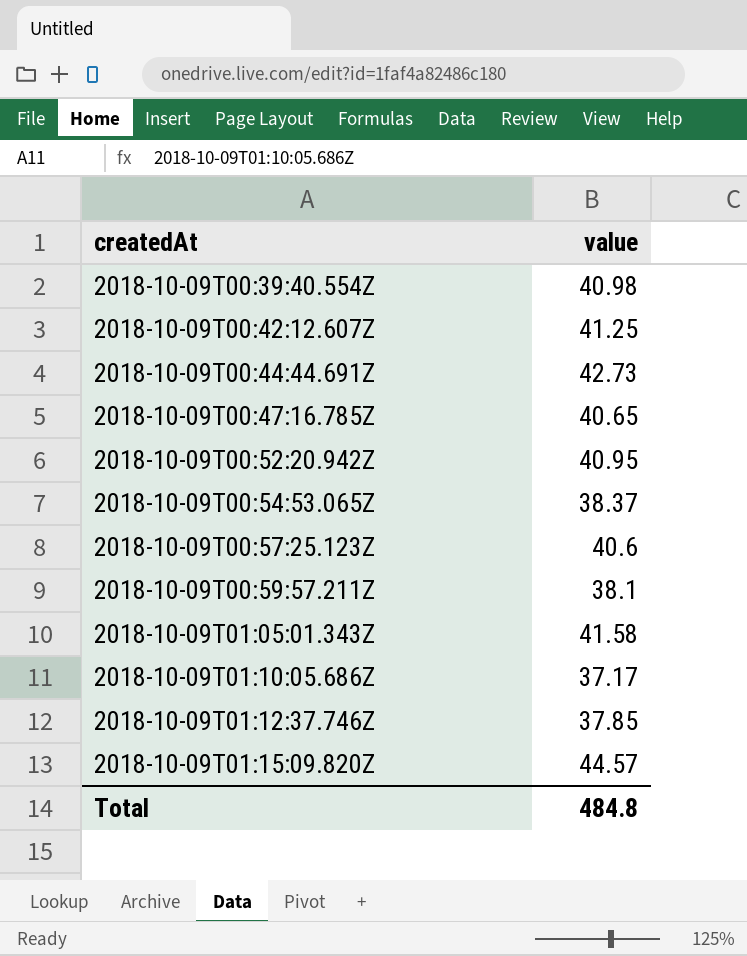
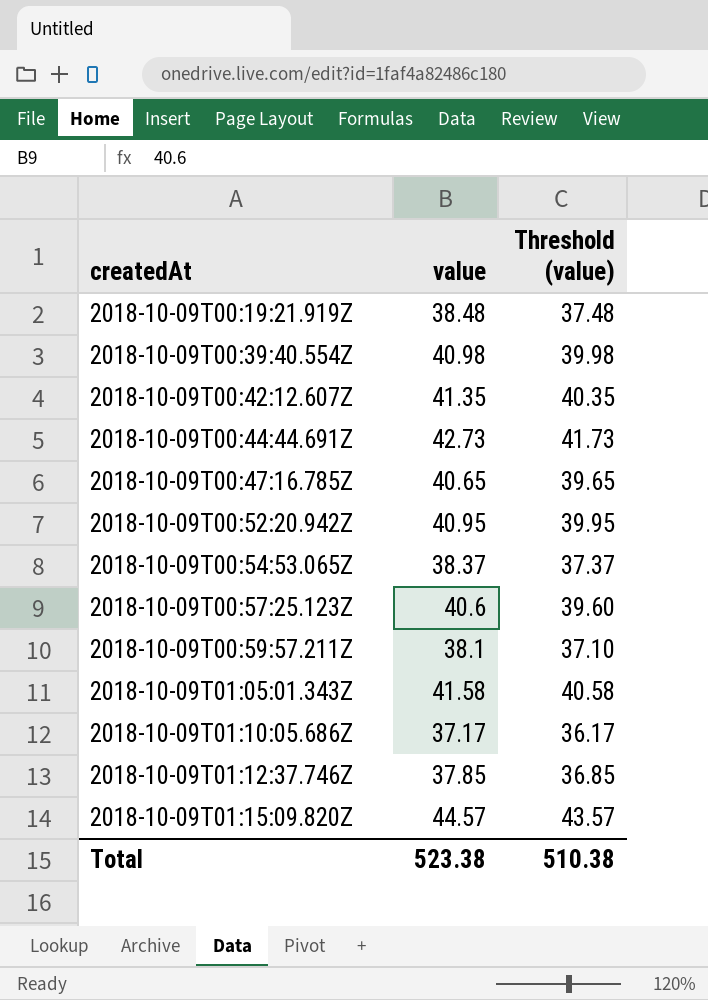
column Threshold (value) | formula: none -> [value] - 1
row 2018-10-09T00:19:21.919Z: none -> 38.48 | 37.48
2018-10-09T00:42:12.607Z | value: 41.25 -> 41.35
Total | value: 484.8 -> 523.38

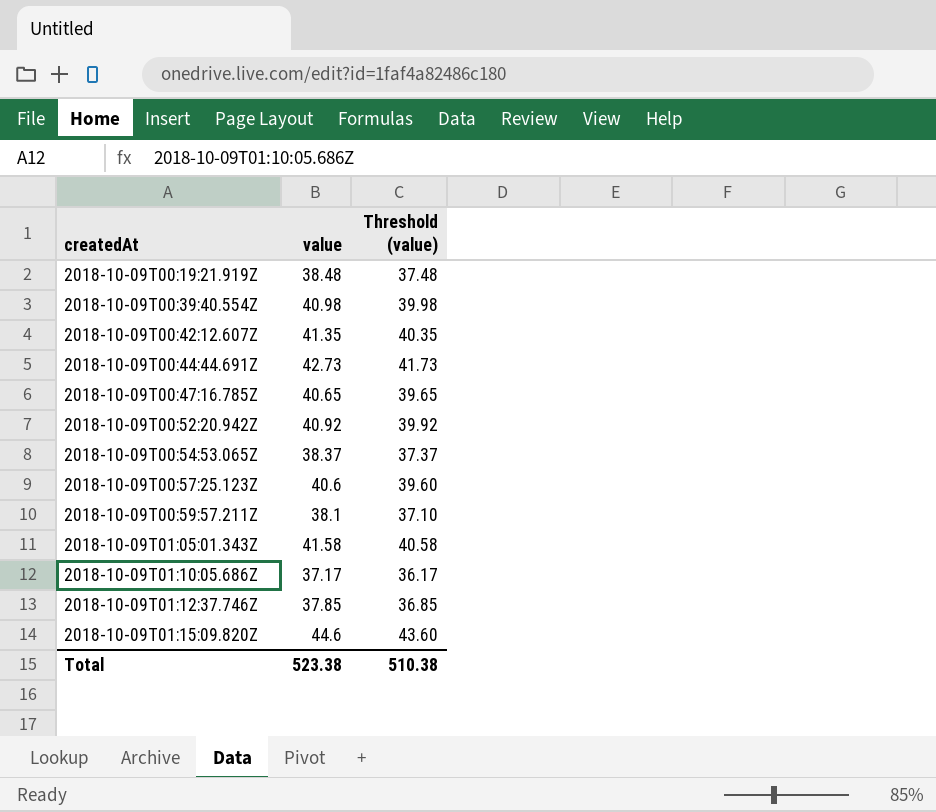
2018-10-09T00:52:20.942Z | value: 40.95 -> 40.92
2018-10-09T00:52:20.942Z | Threshold (value): 39.95 -> 39.92
2018-10-09T01:15:09.820Z | value: 44.57 -> 44.6
2018-10-09T01:15:09.820Z | Threshold (value): 43.57 -> 43.60

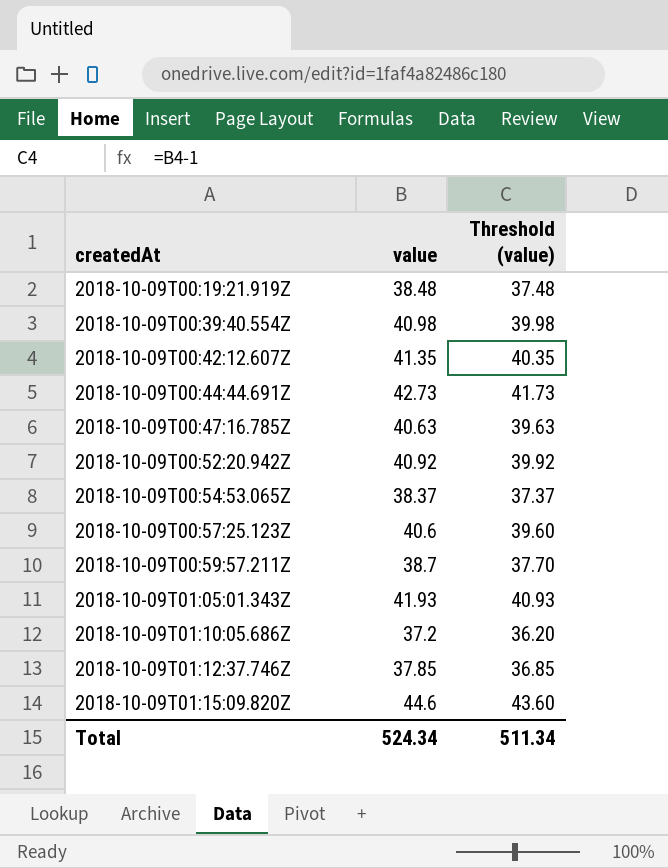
2018-10-09T00:47:16.785Z | value: 40.65 -> 40.63
2018-10-09T00:47:16.785Z | Threshold (value): 39.65 -> 39.63
2018-10-09T00:59:57.211Z | value: 38.1 -> 38.7
2018-10-09T00:59:57.211Z | Threshold (value): 37.10 -> 37.70
2018-10-09T01:05:01.343Z | value: 41.58 -> 41.93
2018-10-09T01:05:01.343Z | Threshold (value): 40.58 -> 40.93
2018-10-09T01:10:05.686Z | value: 37.17 -> 37.2
2018-10-09T01:10:05.686Z | Threshold (value): 36.17 -> 36.20
Total | value: 523.38 -> 524.34
Total | Threshold (value): 510.38 -> 511.34

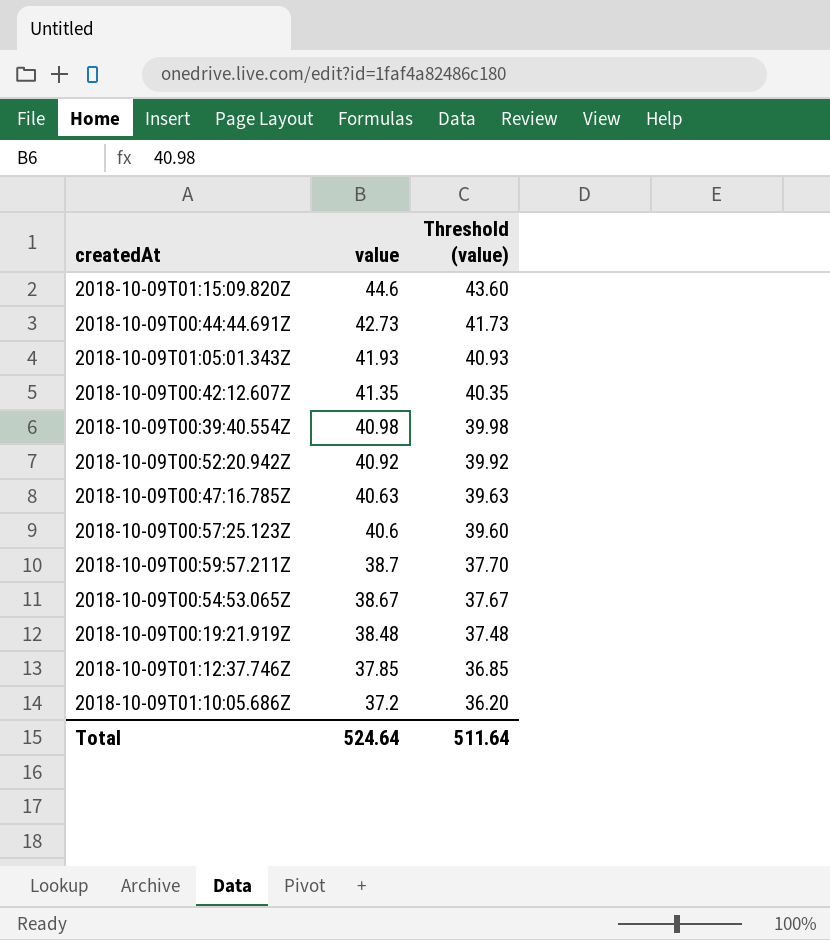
row order: createdAt ascending -> value descending
2018-10-09T00:54:53.065Z | value: 38.37 -> 38.67
2018-10-09T00:54:53.065Z | Threshold (value): 37.37 -> 37.67
Total | value: 524.34 -> 524.64
Total | Threshold (value): 511.34 -> 511.64

